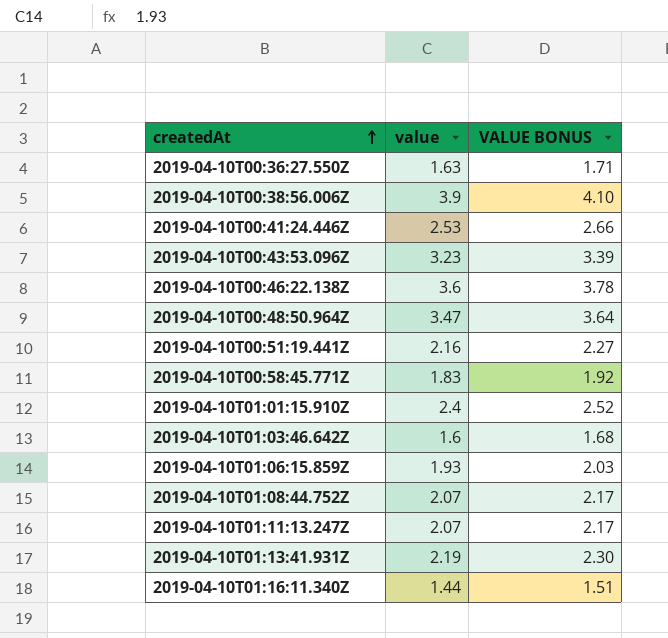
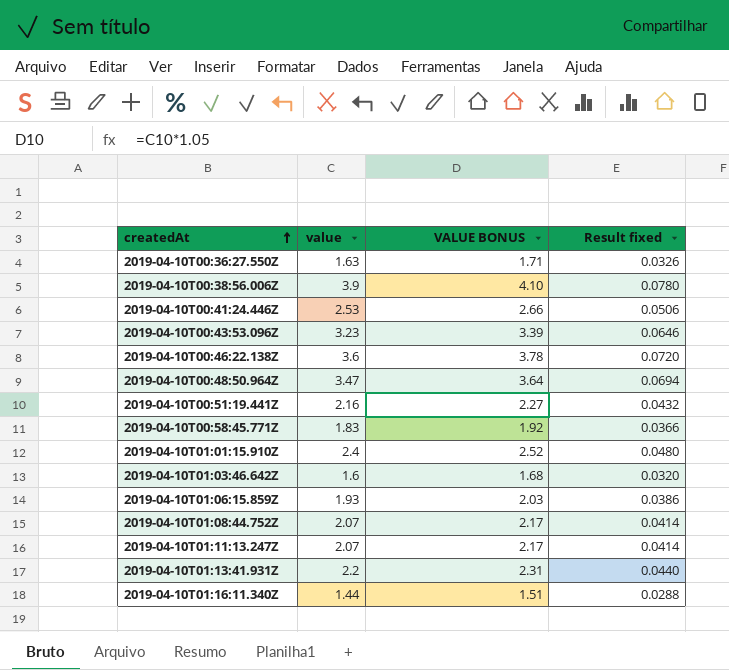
column Result fixed | formula: none -> [value] * 0.02
2019-04-10T01:13:41.931Z | value: 2.19 -> 2.2
2019-04-10T01:13:41.931Z | VALUE BONUS: 2.30 -> 2.31

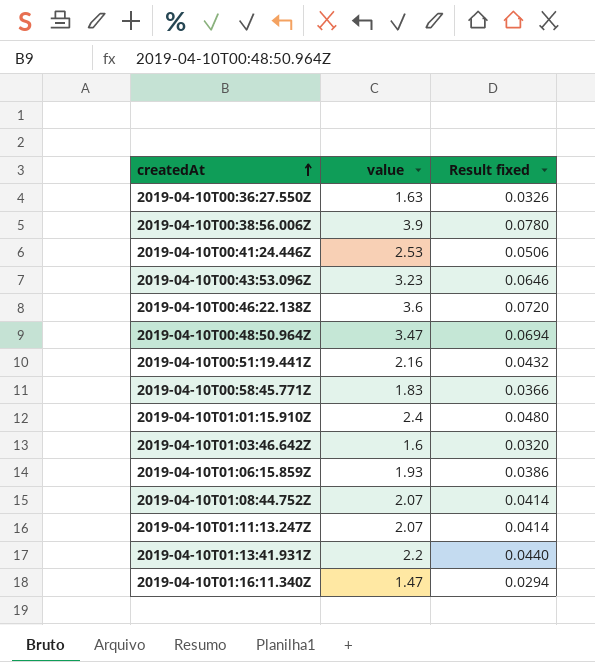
column VALUE BONUS | formula: [value] * 1.05 -> none
2019-04-10T01:16:11.340Z | value: 1.44 -> 1.47
2019-04-10T01:16:11.340Z | Result fixed: 0.0288 -> 0.0294

